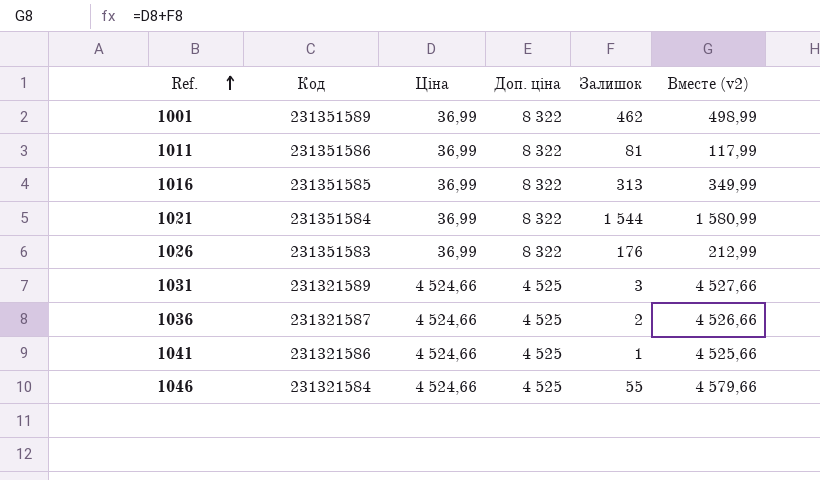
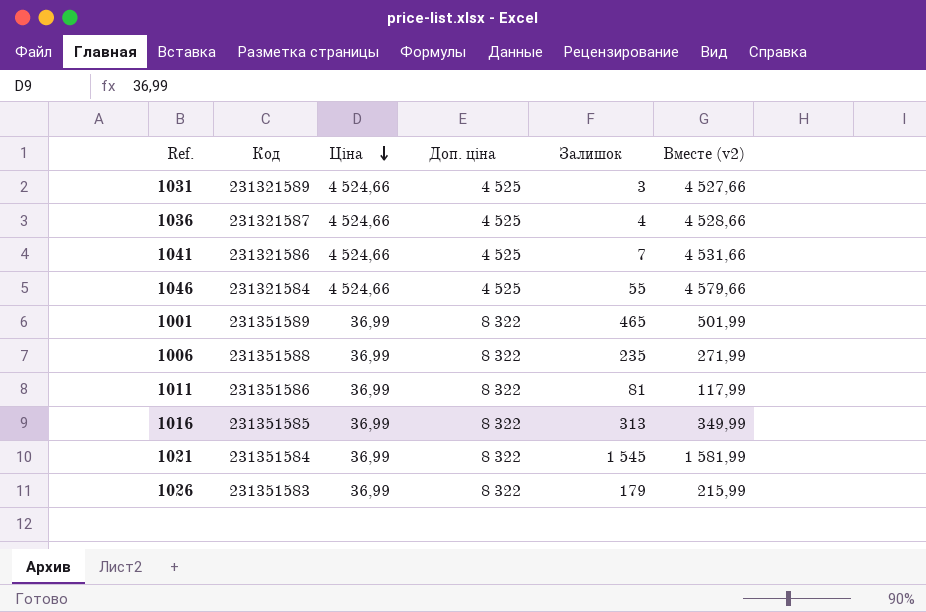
row order: Ref. ascending -> Ціна descending
1036 | Залишок: 2 -> 4
1036 | Вместе (v2): 4 526,66 -> 4 528,66
1041 | Залишок: 1 -> 7
1041 | Вместе (v2): 4 525,66 -> 4 531,66
1001 | Залишок: 462 -> 465
1001 | Вместе (v2): 498,99 -> 501,99
row 1006: none -> 231351588 | 36,99 | 8 322 | 235 | 271,99
1021 | Залишок: 1 544 -> 1 545
1021 | Вместе (v2): 1 580,99 -> 1 581,99
1026 | Залишок: 176 -> 179
1026 | Вместе (v2): 212,99 -> 215,99

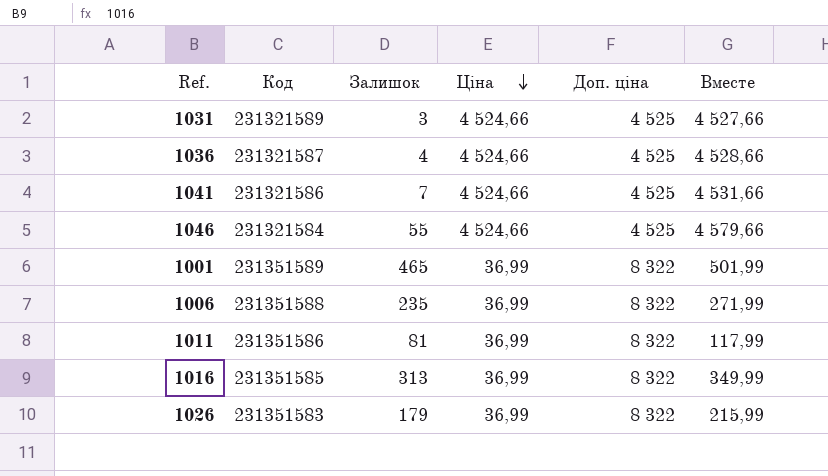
column Залишок | position: 5 -> 3
column name: Вместе (v2) -> Вместе
row 1021: 231351584 | 36,99 | 8 322 | 1 545 | 1 581,99 -> none

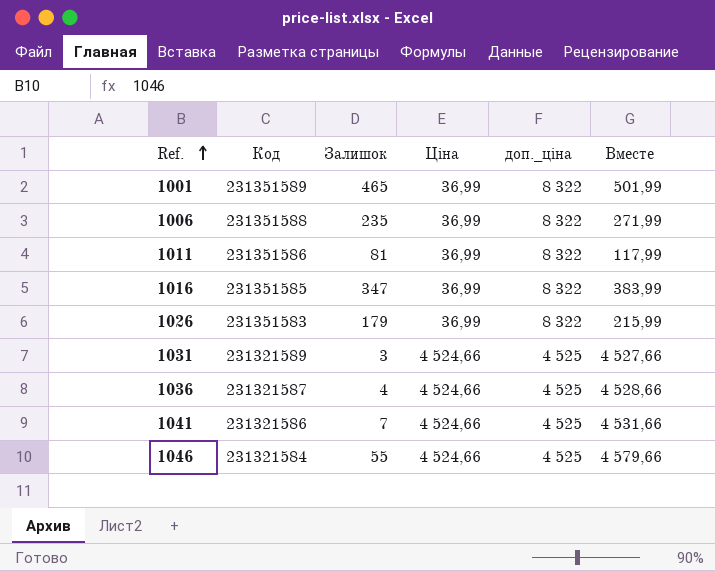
row order: Ціна descending -> Ref. ascending
column name: Доп. ціна -> доп._ціна
1016 | Залишок: 313 -> 347
1016 | Вместе: 349,99 -> 383,99

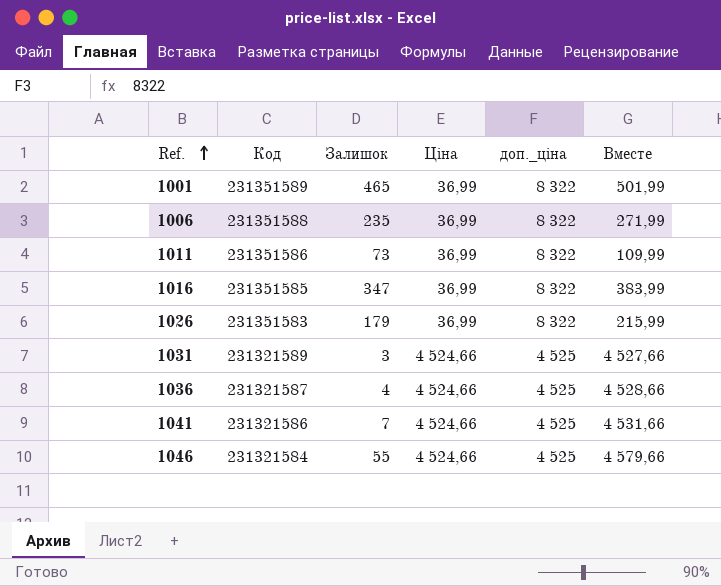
1011 | Залишок: 81 -> 73
1011 | Вместе: 117,99 -> 109,99

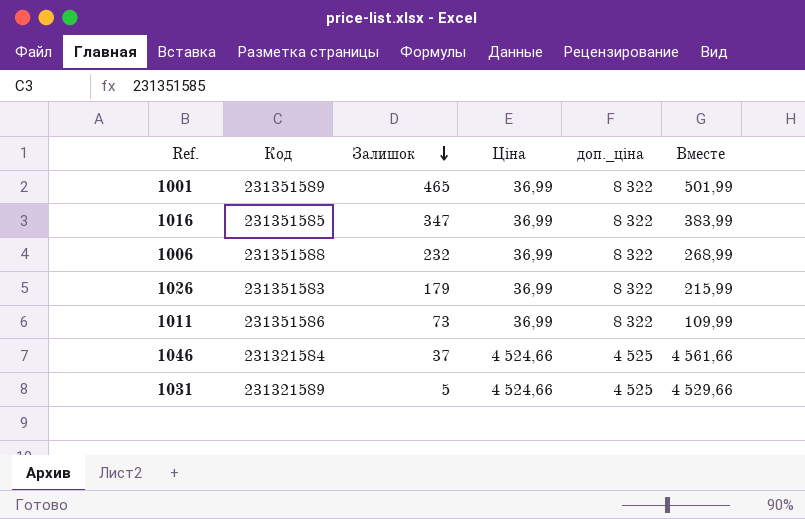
row order: Ref. ascending -> Залишок descending
row 1036: 231321587 | 4 | 4 524,66 | 4 525 | 4 528,66 -> none
row 1041: 231321586 | 7 | 4 524,66 | 4 525 | 4 531,66 -> none
1006 | Залишок: 235 -> 232
1006 | Вместе: 271,99 -> 268,99
1046 | Залишок: 55 -> 37
1046 | Вместе: 4 579,66 -> 4 561,66
1031 | Залишок: 3 -> 5
1031 | Вместе: 4 527,66 -> 4 529,66

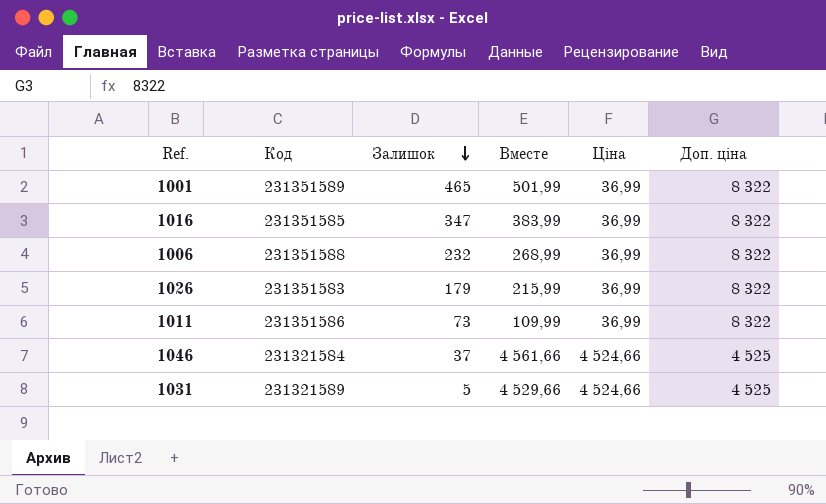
column Вместе | position: 6 -> 4
column name: доп._ціна -> Доп. ціна

